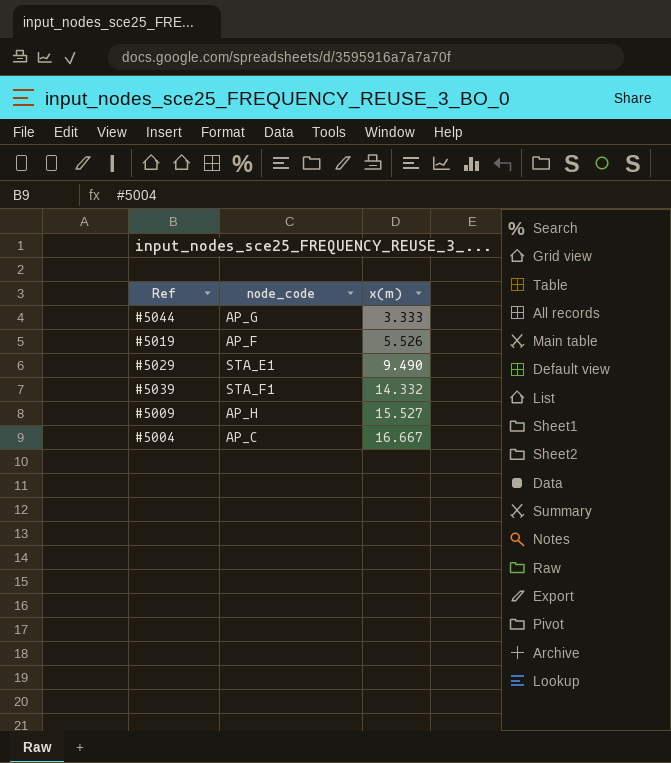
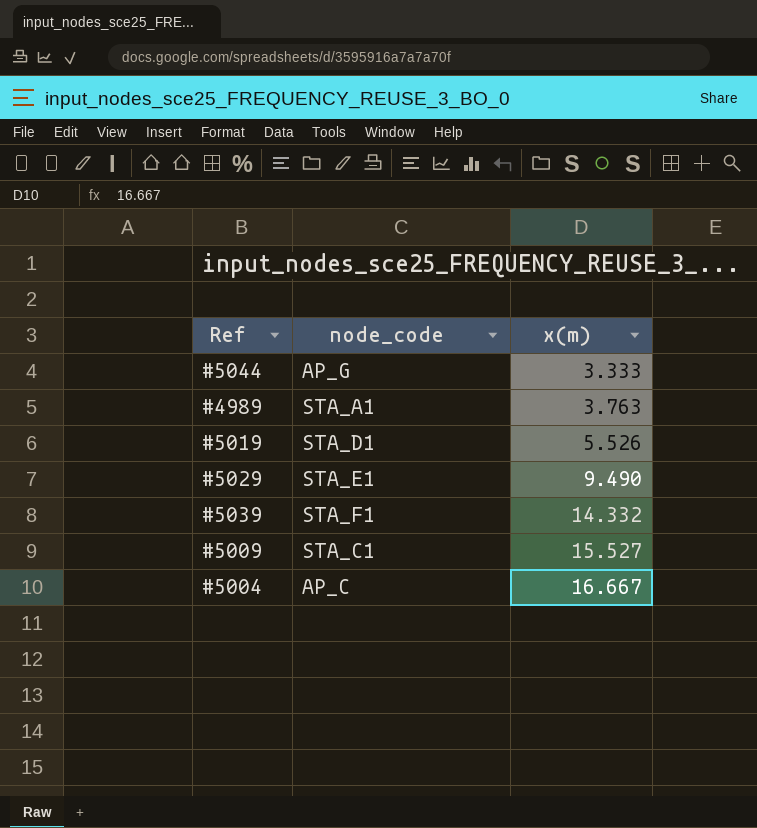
row #4989: none -> STA_A1 | 3.763
#5019 | node_code: AP_F -> STA_D1
#5009 | node_code: AP_H -> STA_C1

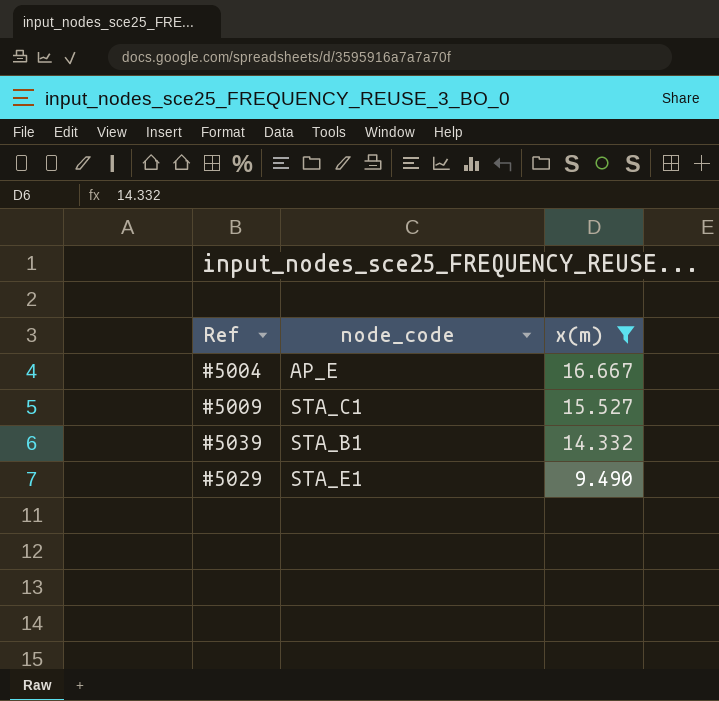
filter: none -> x(m) >= 9.490
row order: x(m) ascending -> x(m) descending
#5004 | node_code: AP_C -> AP_E
#5039 | node_code: STA_F1 -> STA_B1

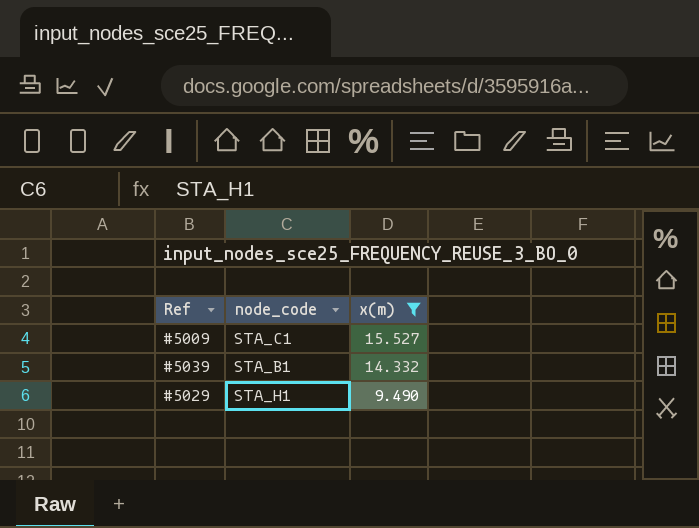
row #5004: AP_E | 16.667 -> none
#5029 | node_code: STA_E1 -> STA_H1

